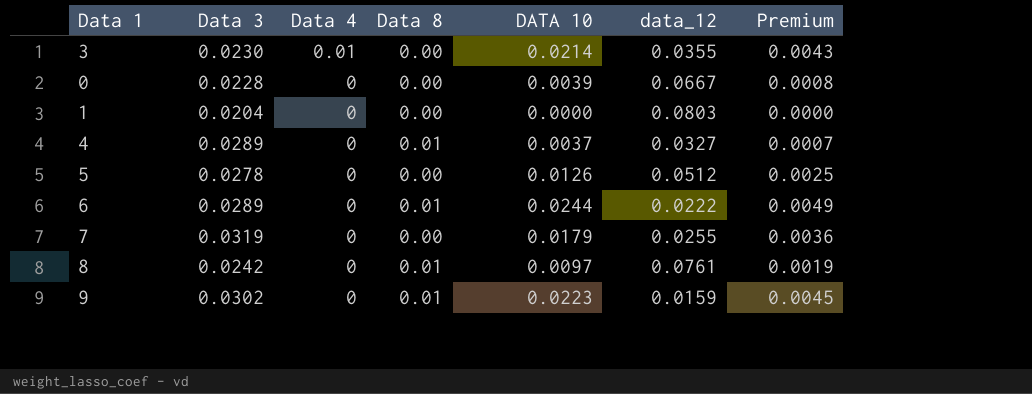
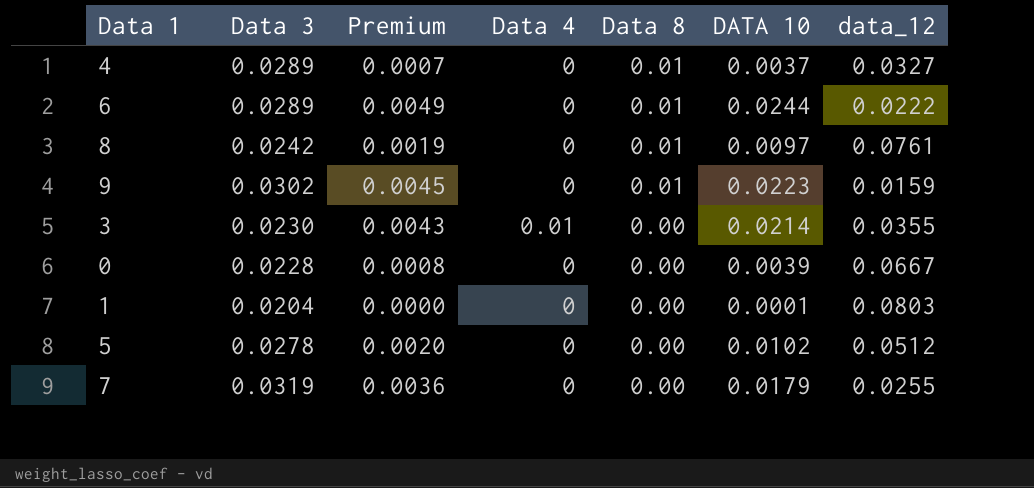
row order: Data 4 descending -> Data 8 descending
column Premium | position: 7 -> 3
1 | DATA 10: 0.0000 -> 0.0001
5 | Premium: 0.0025 -> 0.0020
5 | DATA 10: 0.0126 -> 0.0102

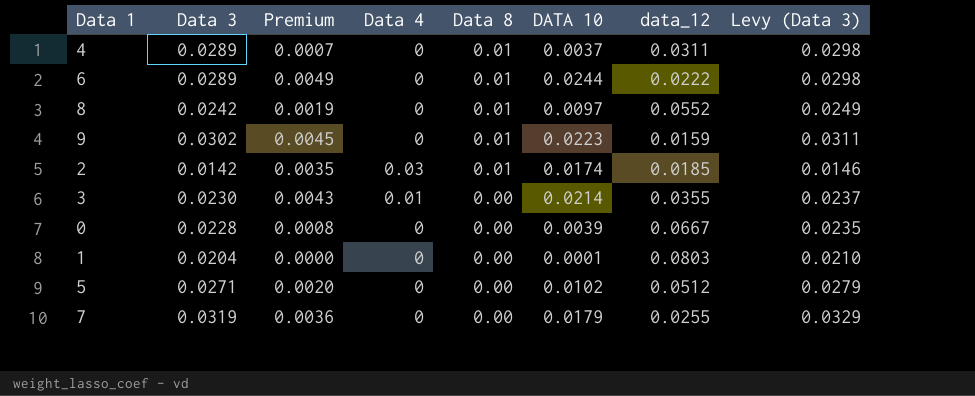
column Levy (Data 3) | formula: none -> [Data 3] * 1.03
4 | data_12: 0.0327 -> 0.0311
8 | data_12: 0.0761 -> 0.0552
row 2: none -> 0.0142 | 0.0035 | 0.03 | 0.01 | 0.0174 | 0.0185 | 0.0146
5 | Data 3: 0.0278 -> 0.0271

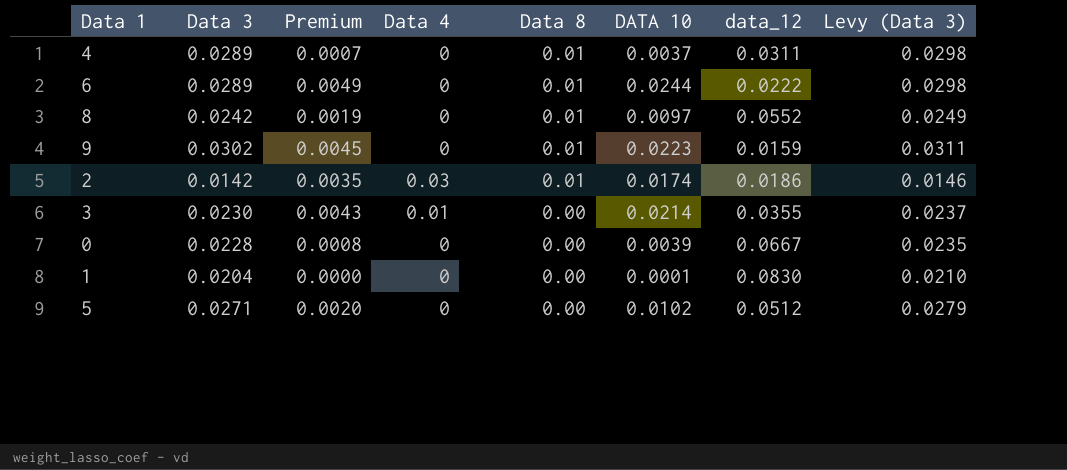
row 7: 0.0319 | 0.0036 | 0 | 0.00 | 0.0179 | 0.0255 | 0.0329 -> none
2 | data_12: 0.0185 -> 0.0186
1 | data_12: 0.0803 -> 0.0830

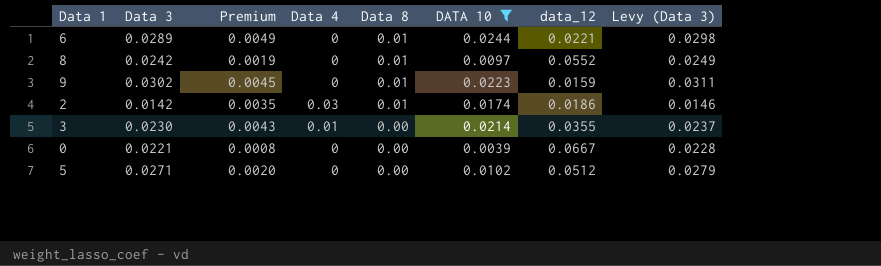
filter: none -> DATA 10 >= 0.0039
6 | data_12: 0.0222 -> 0.0221
0 | Data 3: 0.0228 -> 0.0221
0 | Levy (Data 3): 0.0235 -> 0.0228

